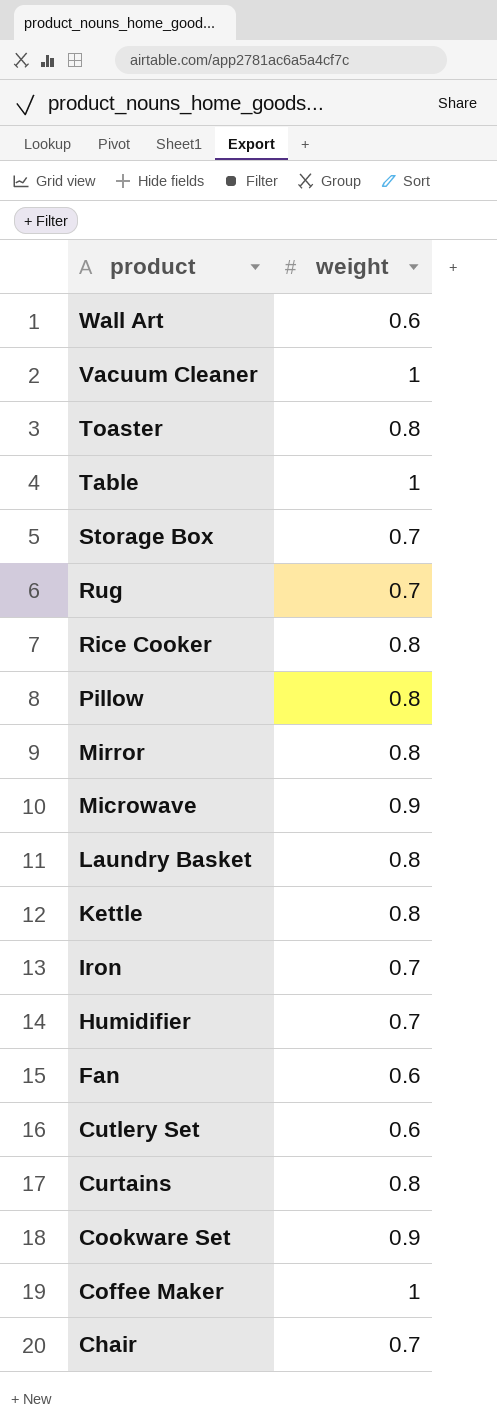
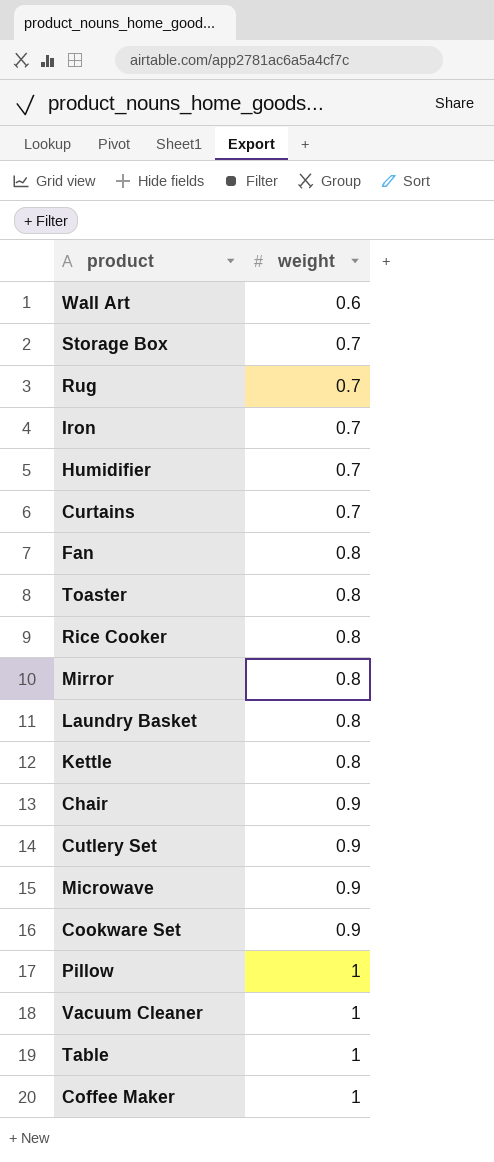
row order: product descending -> weight ascending
Curtains | weight: 0.8 -> 0.7
Fan | weight: 0.6 -> 0.8
Chair | weight: 0.7 -> 0.9
Cutlery Set | weight: 0.6 -> 0.9
Pillow | weight: 0.8 -> 1

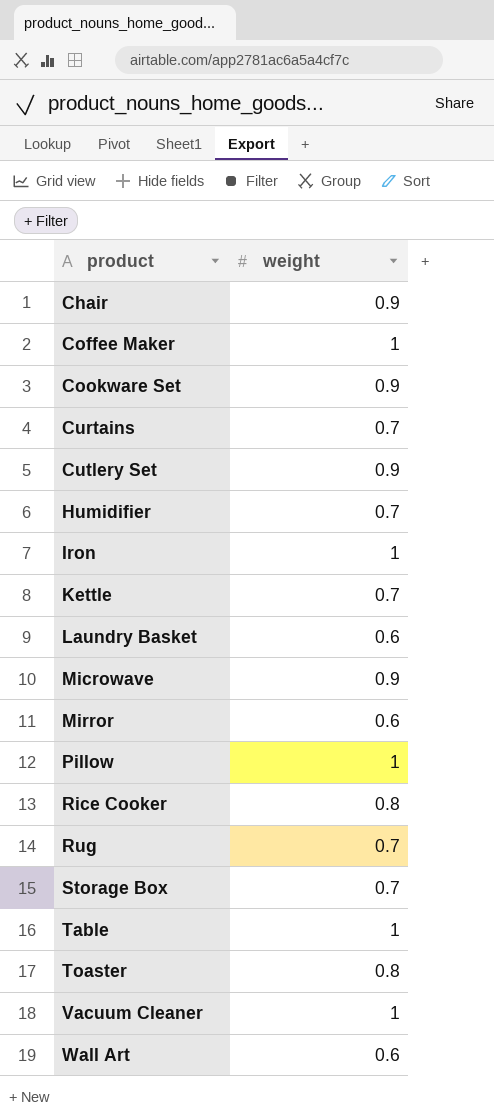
row order: weight ascending -> product ascending
row Fan: 0.8 -> none
Iron | weight: 0.7 -> 1
Kettle | weight: 0.8 -> 0.7
Laundry Basket | weight: 0.8 -> 0.6
Mirror | weight: 0.8 -> 0.6

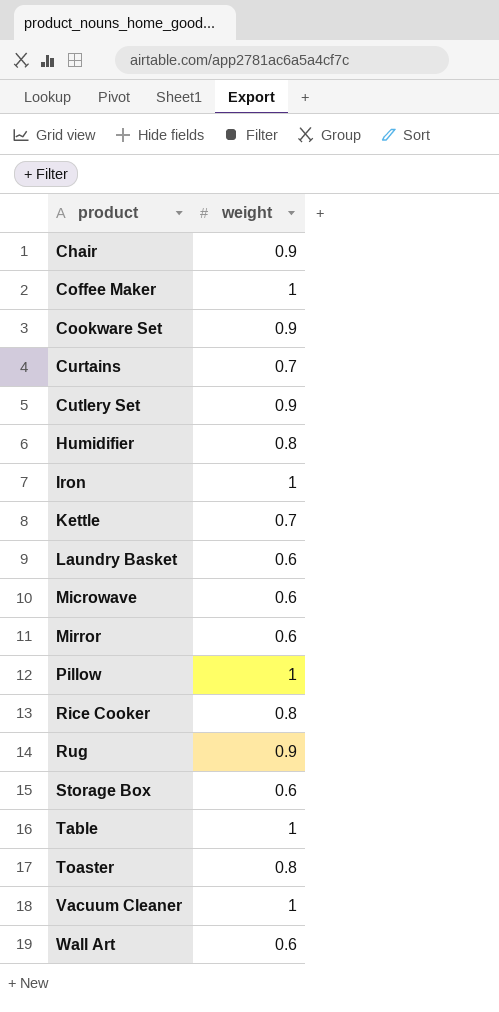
Humidifier | weight: 0.7 -> 0.8
Microwave | weight: 0.9 -> 0.6
Rug | weight: 0.7 -> 0.9
Storage Box | weight: 0.7 -> 0.6

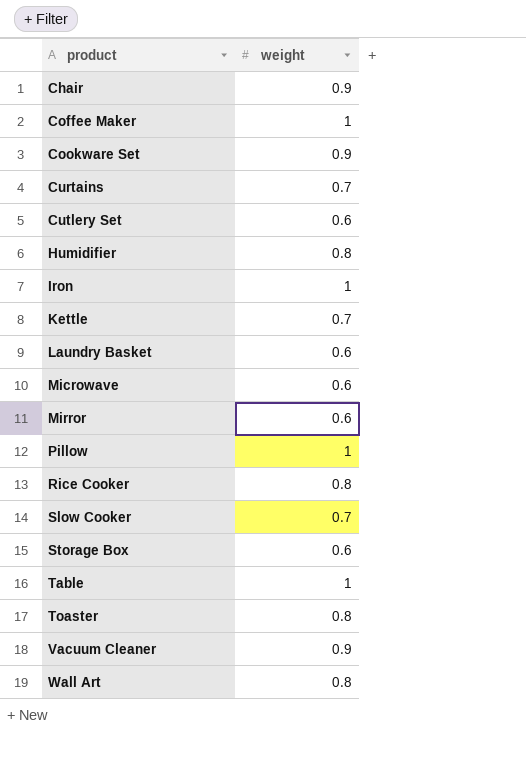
row Rug: 0.9 -> none
Cutlery Set | weight: 0.9 -> 0.6
row Slow Cooker: none -> 0.7
Vacuum Cleaner | weight: 1 -> 0.9
Wall Art | weight: 0.6 -> 0.8

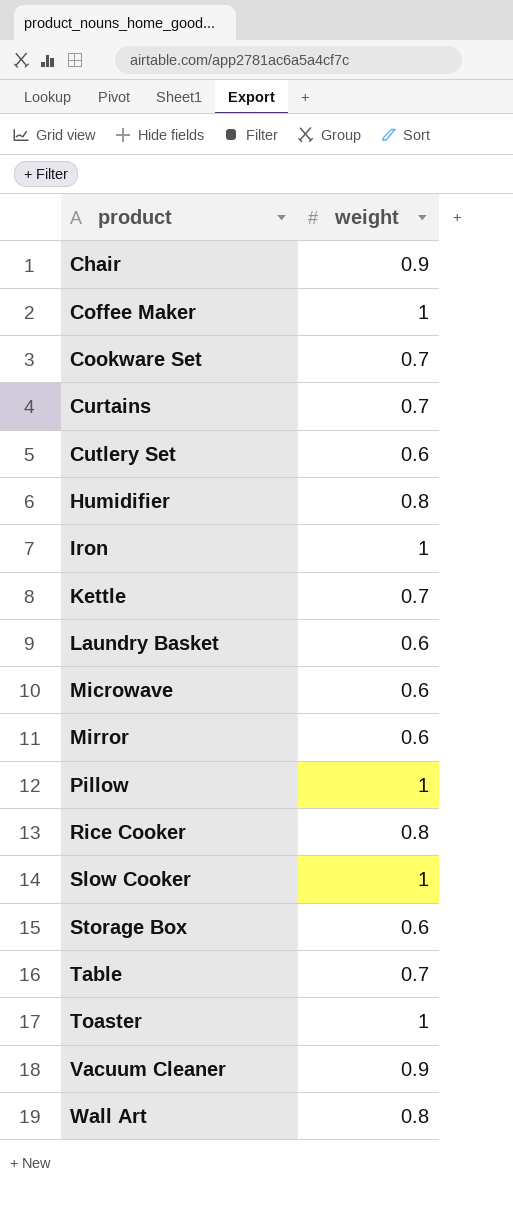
Cookware Set | weight: 0.9 -> 0.7
Slow Cooker | weight: 0.7 -> 1
Table | weight: 1 -> 0.7
Toaster | weight: 0.8 -> 1

